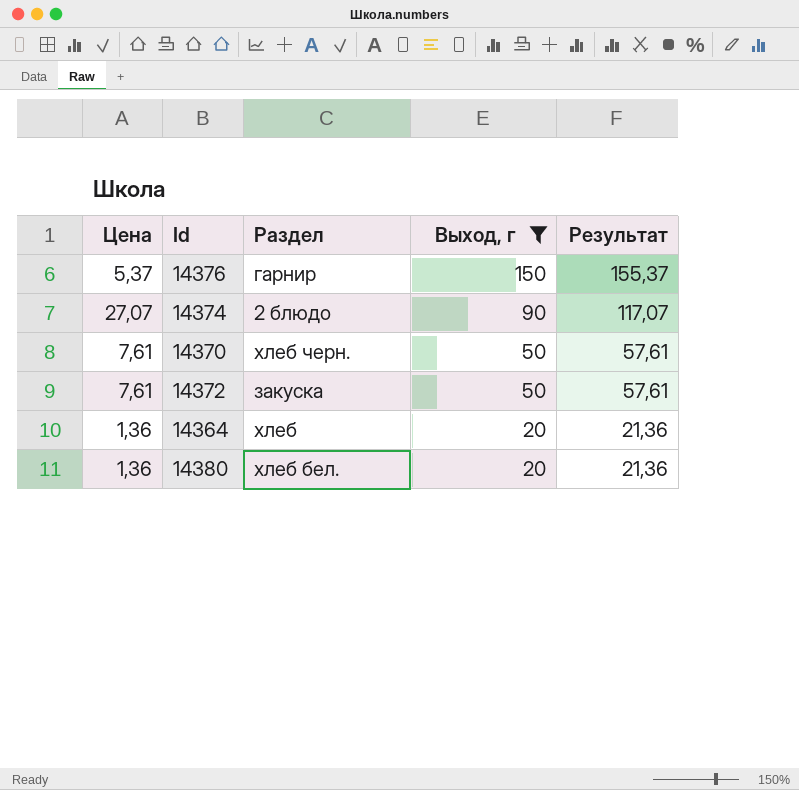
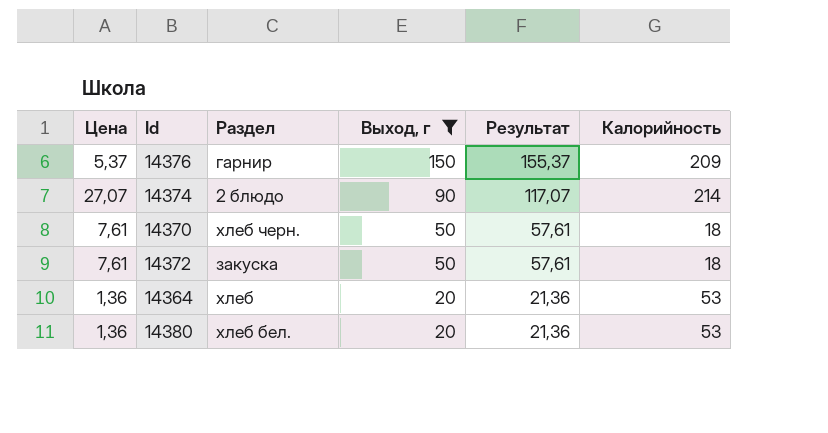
column Калорийность | position: none -> 6

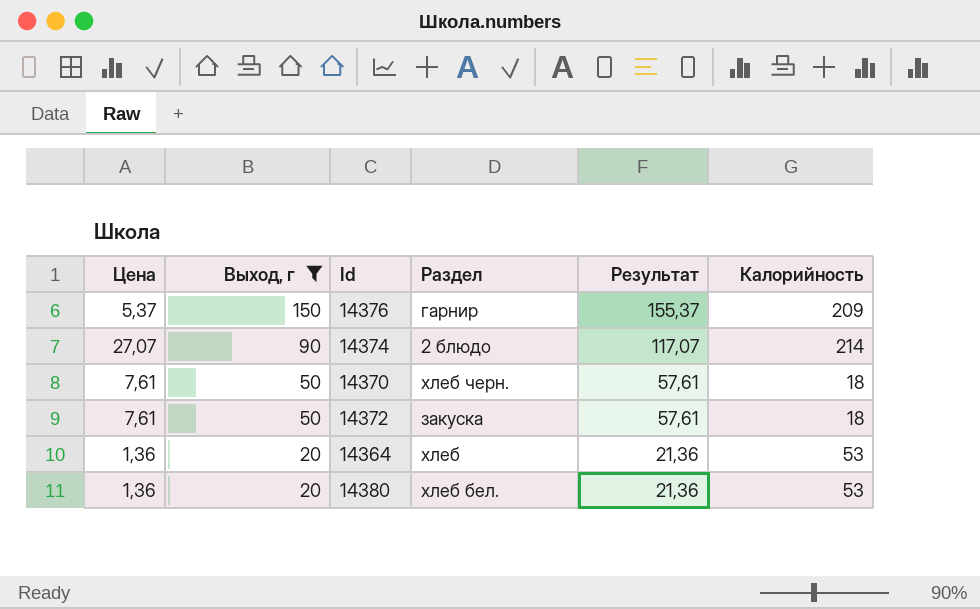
column Выход, г | position: 4 -> 2

